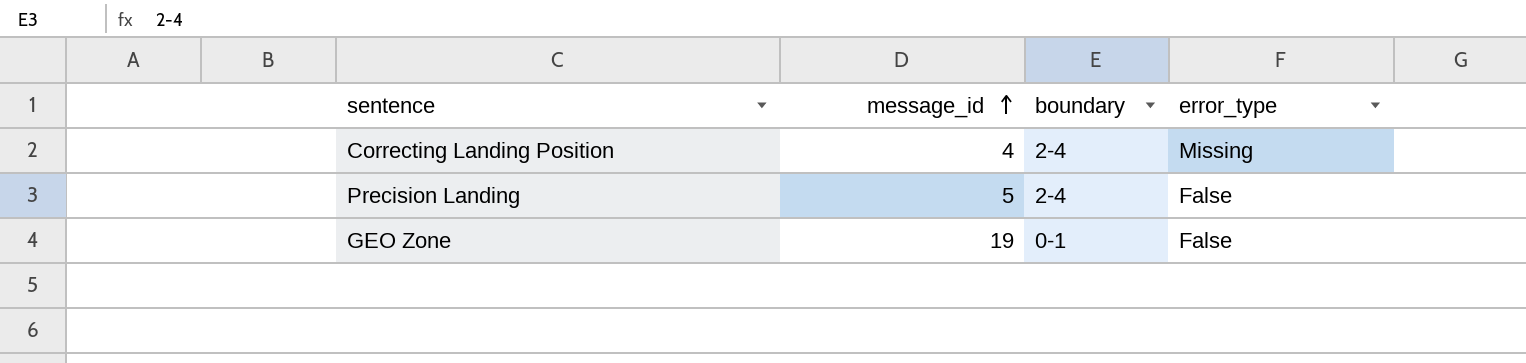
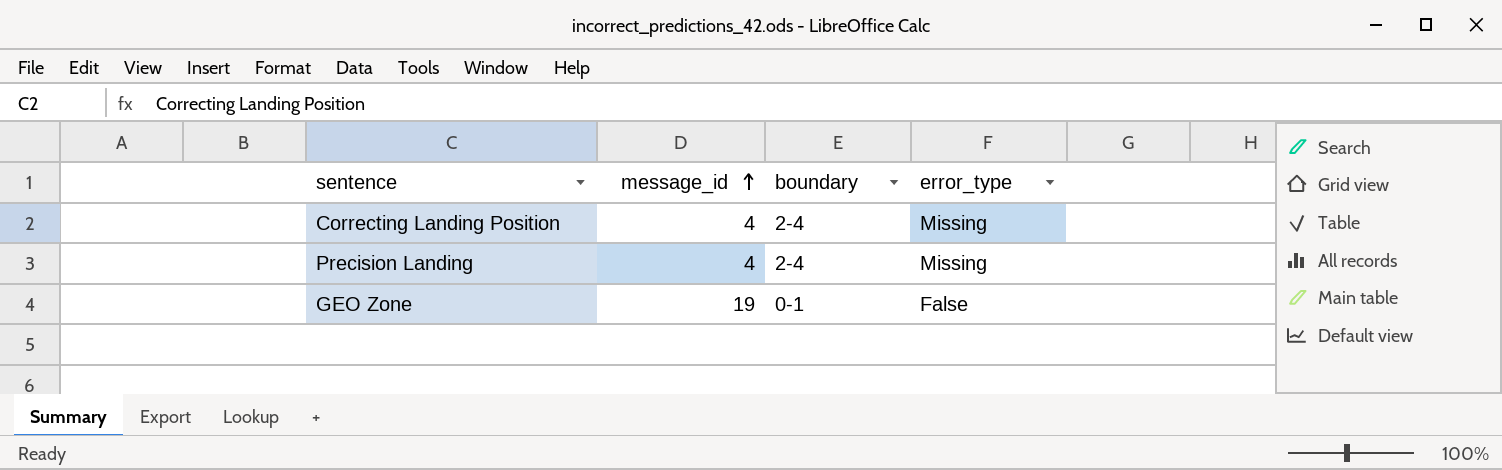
Precision Landing | message_id: 5 -> 4
Precision Landing | error_type: False -> Missing

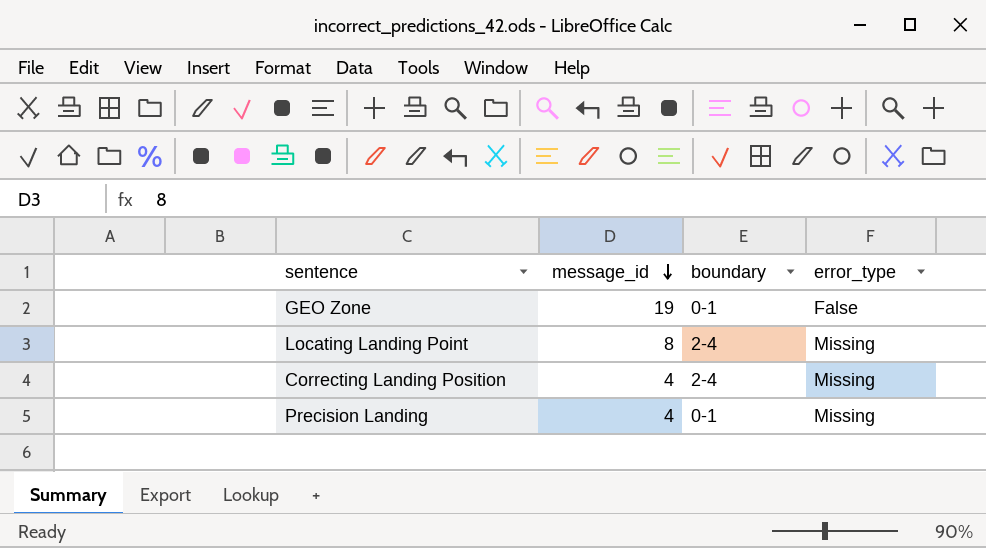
row order: message_id ascending -> message_id descending
row Locating Landing Point: none -> 8 | 2-4 | Missing
Precision Landing | boundary: 2-4 -> 0-1

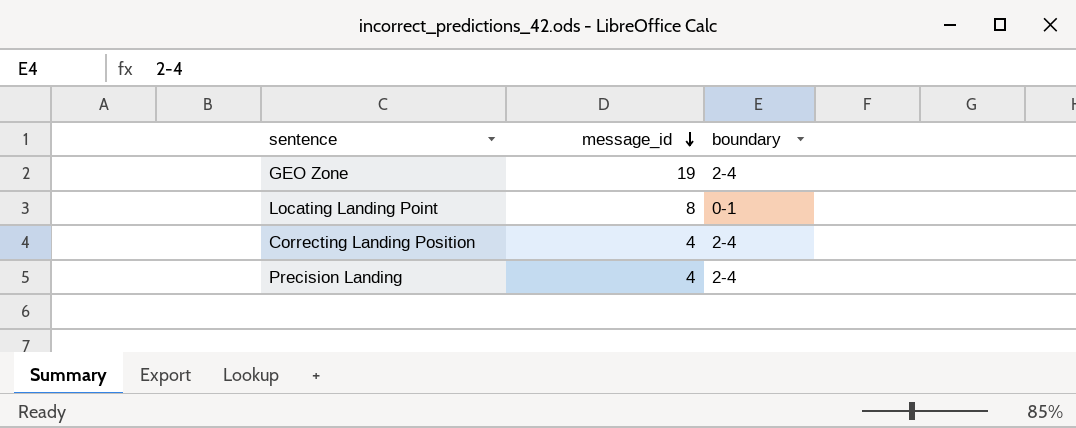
column error_type | position: 4 -> none
GEO Zone | boundary: 0-1 -> 2-4
Locating Landing Point | boundary: 2-4 -> 0-1
Precision Landing | boundary: 0-1 -> 2-4

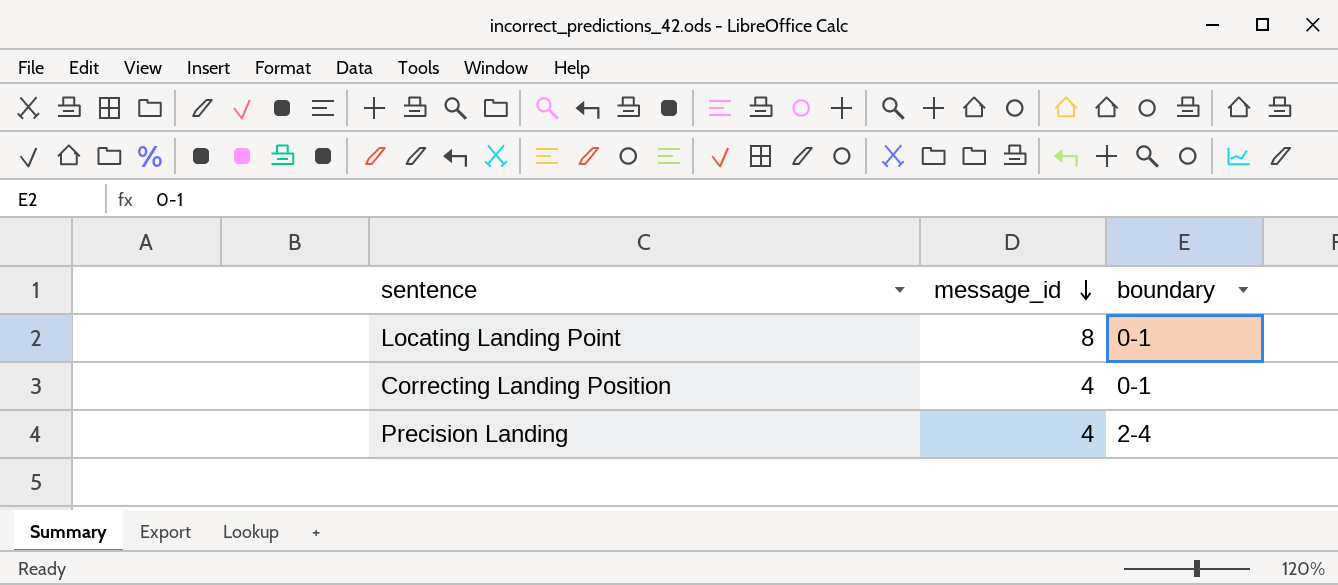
row GEO Zone: 19 | 2-4 -> none
Correcting Landing Position | boundary: 2-4 -> 0-1

